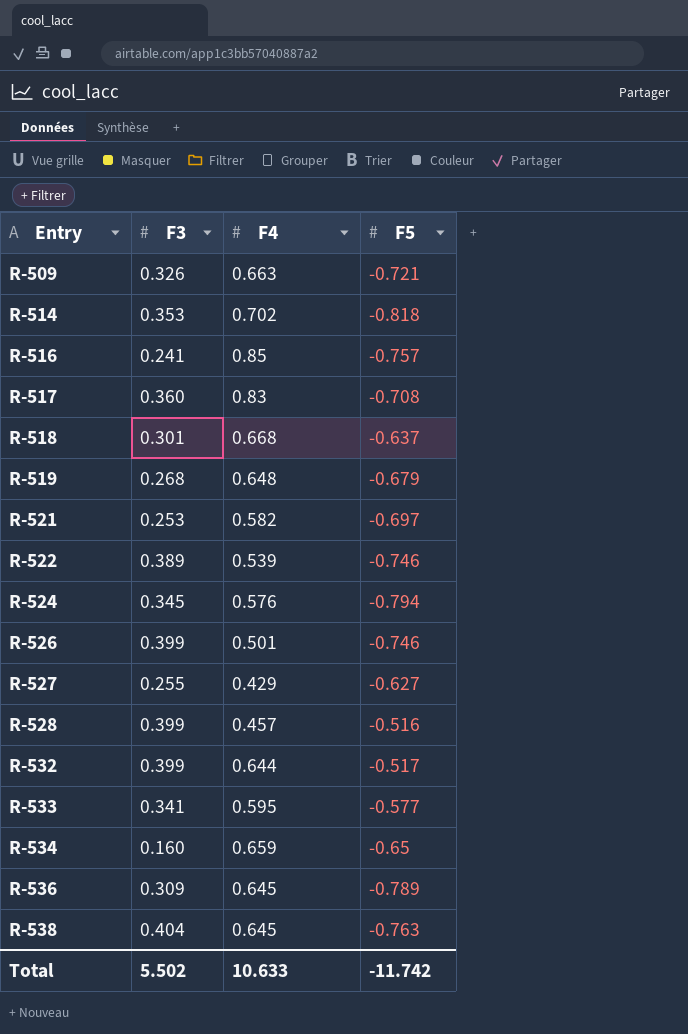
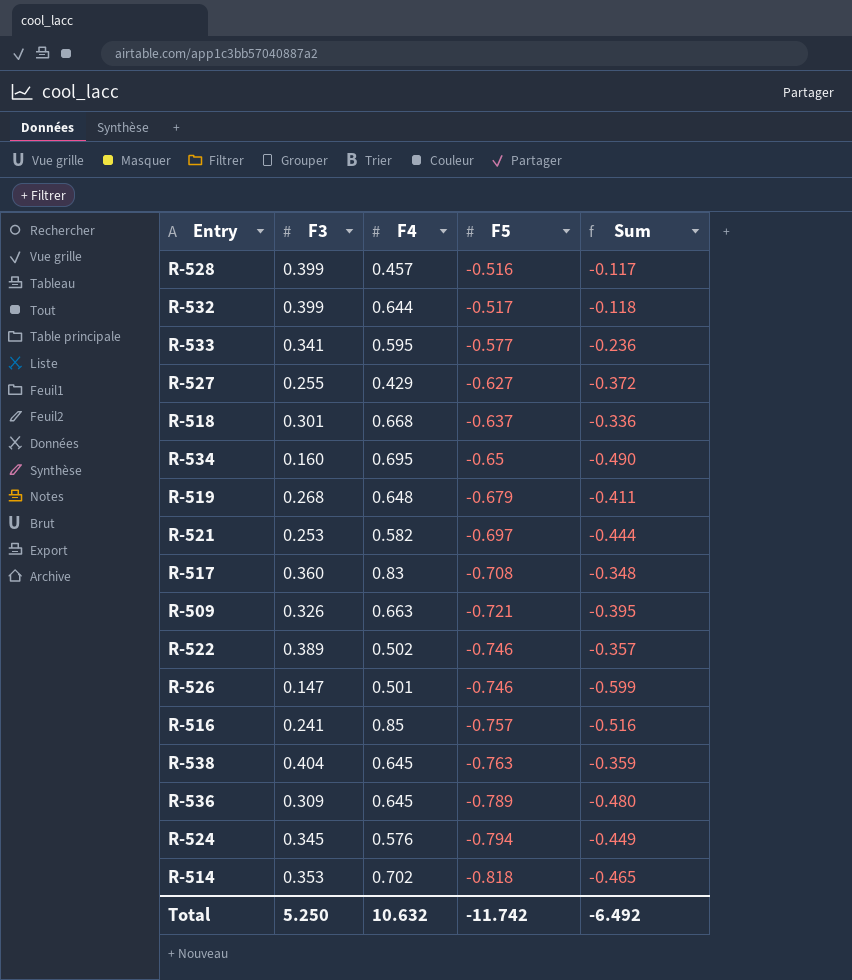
row order: Entry ascending -> F5 descending
column Sum | formula: none -> [F3] + [F5]
R-534 | F4: 0.659 -> 0.695
R-522 | F4: 0.539 -> 0.502
R-526 | F3: 0.399 -> 0.147
Total | F3: 5.502 -> 5.250
Total | F4: 10.633 -> 10.632

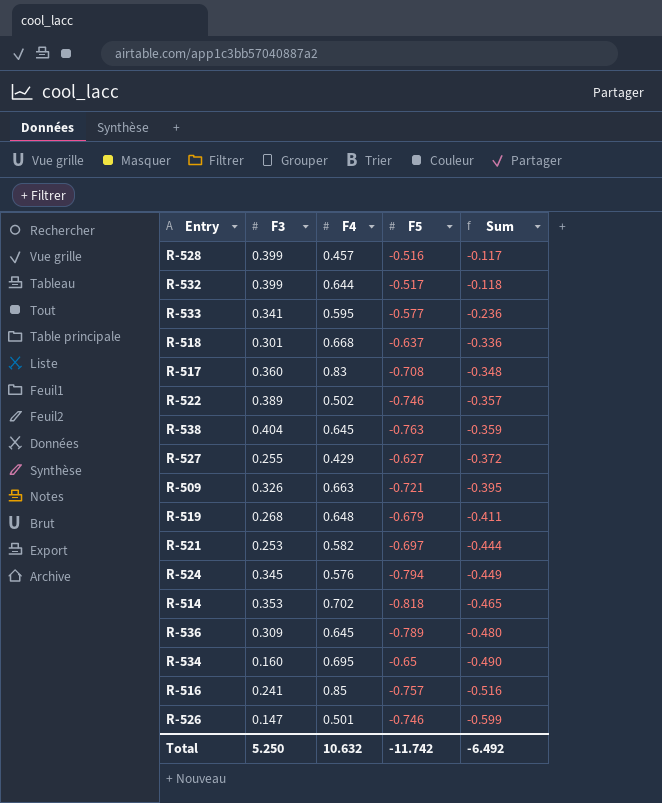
row order: F5 descending -> Sum descending

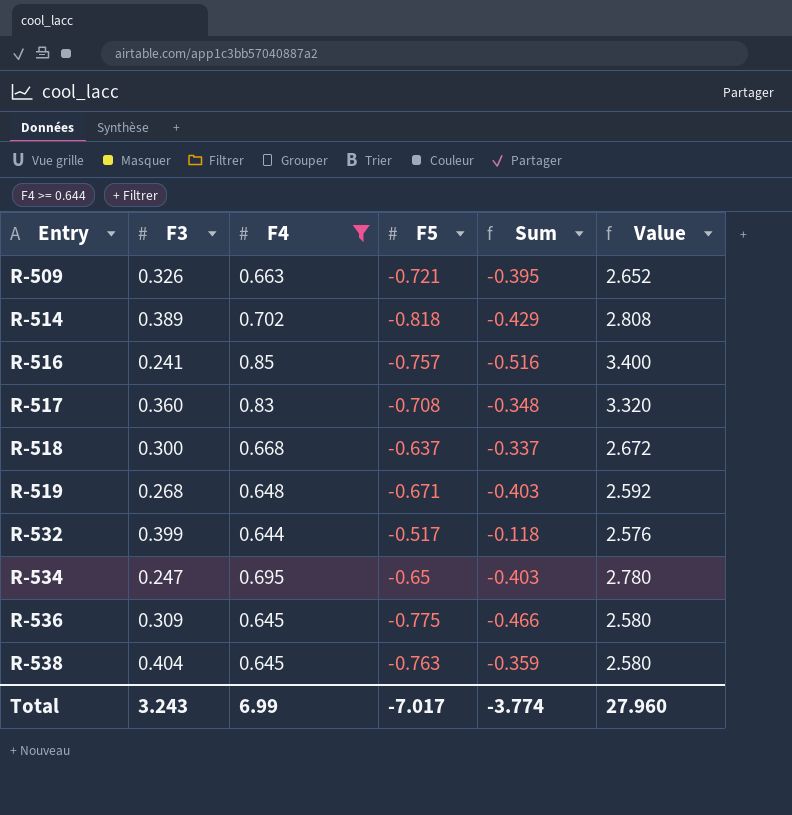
filter: none -> F4 >= 0.644
row order: Sum descending -> Entry ascending
column Value | formula: none -> [F4] * 4
R-514 | F3: 0.353 -> 0.389
R-514 | Sum: -0.465 -> -0.429
R-518 | F3: 0.301 -> 0.300
R-518 | Sum: -0.336 -> -0.337
R-519 | F5: -0.679 -> -0.671
R-519 | Sum: -0.411 -> -0.403
R-534 | F3: 0.160 -> 0.247
R-534 | Sum: -0.490 -> -0.403
R-536 | F5: -0.789 -> -0.775
R-536 | Sum: -0.480 -> -0.466
Total | F3: 5.250 -> 3.243
Total | F4: 10.632 -> 6.99
Total | F5: -11.742 -> -7.017
Total | Sum: -6.492 -> -3.774

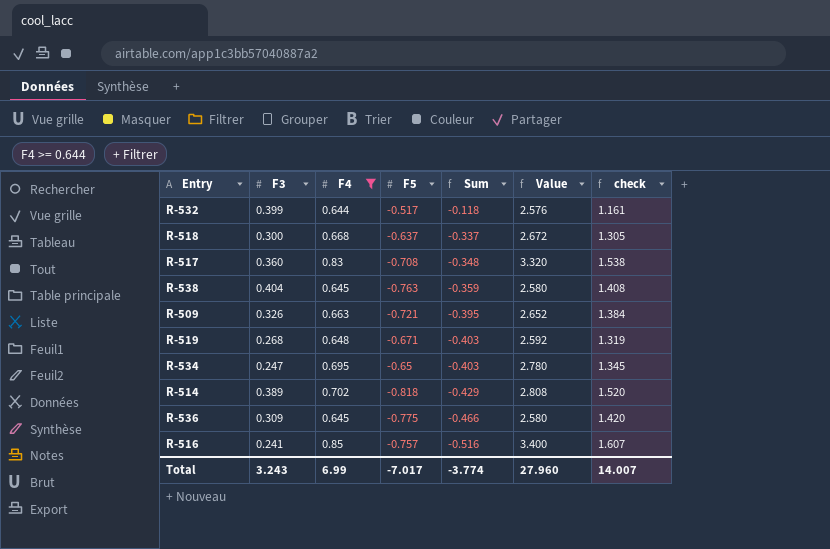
row order: Entry ascending -> Sum descending
column check | formula: none -> [F4] - [F5]

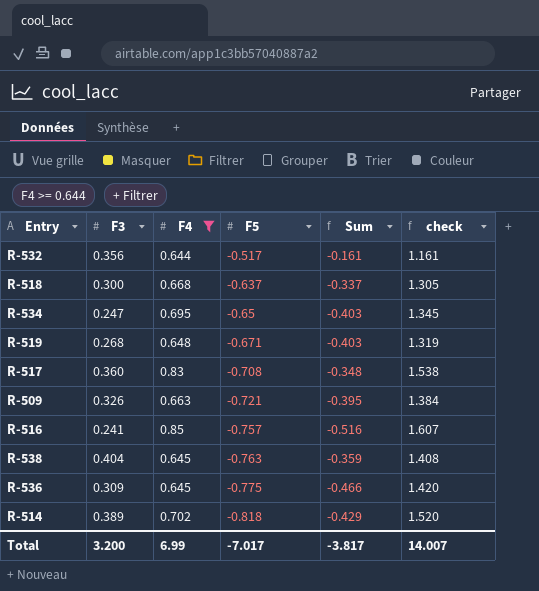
row order: Sum descending -> F5 descending
column Value | formula: [F4] * 4 -> none
R-532 | F3: 0.399 -> 0.356
R-532 | Sum: -0.118 -> -0.161
Total | F3: 3.243 -> 3.200
Total | Sum: -3.774 -> -3.817

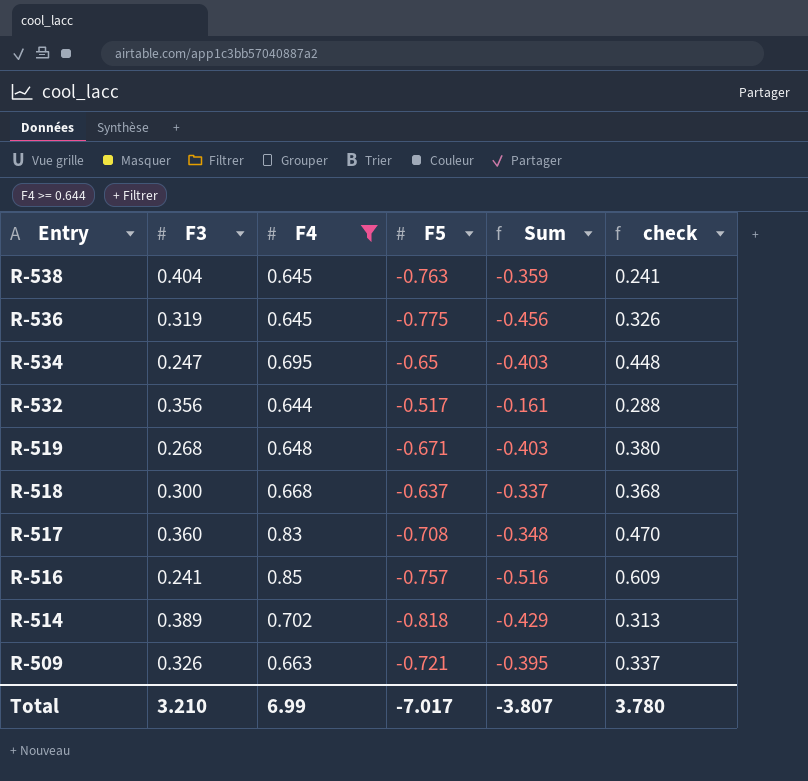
row order: F5 descending -> Entry descending
column check | formula: [F4] - [F5] -> [F4] - [F3]
R-536 | F3: 0.309 -> 0.319
R-536 | Sum: -0.466 -> -0.456
Total | F3: 3.200 -> 3.210
Total | Sum: -3.817 -> -3.807
Total | check: 14.007 -> 3.780

